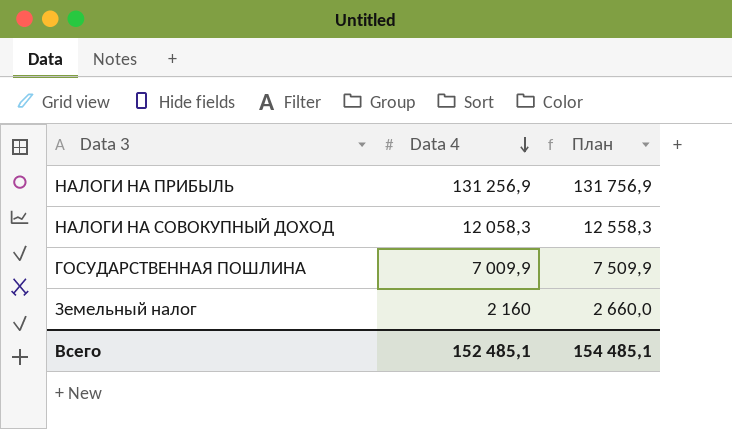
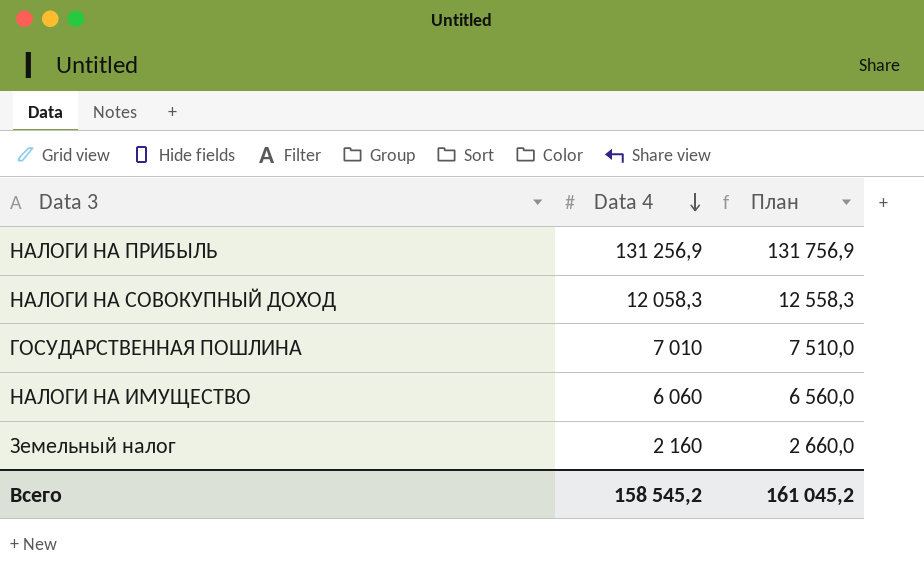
ГОСУДАРСТВЕННАЯ ПОШЛИНА | Data 4: 7 009,9 -> 7 010
ГОСУДАРСТВЕННАЯ ПОШЛИНА | План: 7 509,9 -> 7 510,0
row НАЛОГИ НА ИМУЩЕСТВО: none -> 6 060 | 6 560,0
Всего | Data 4: 152 485,1 -> 158 545,2
Всего | План: 154 485,1 -> 161 045,2

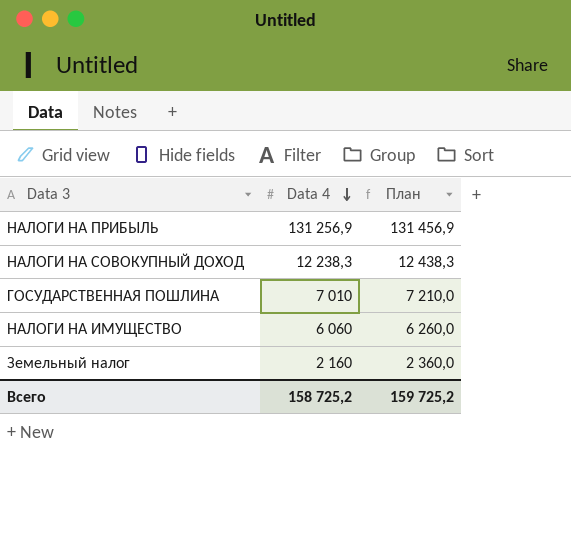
column План | formula: [Data 4] + 500 -> [Data 4] + 200
НАЛОГИ НА СОВОКУПНЫЙ ДОХОД | Data 4: 12 058,3 -> 12 238,3
Всего | Data 4: 158 545,2 -> 158 725,2
Всего | План: 161 045,2 -> 159 725,2

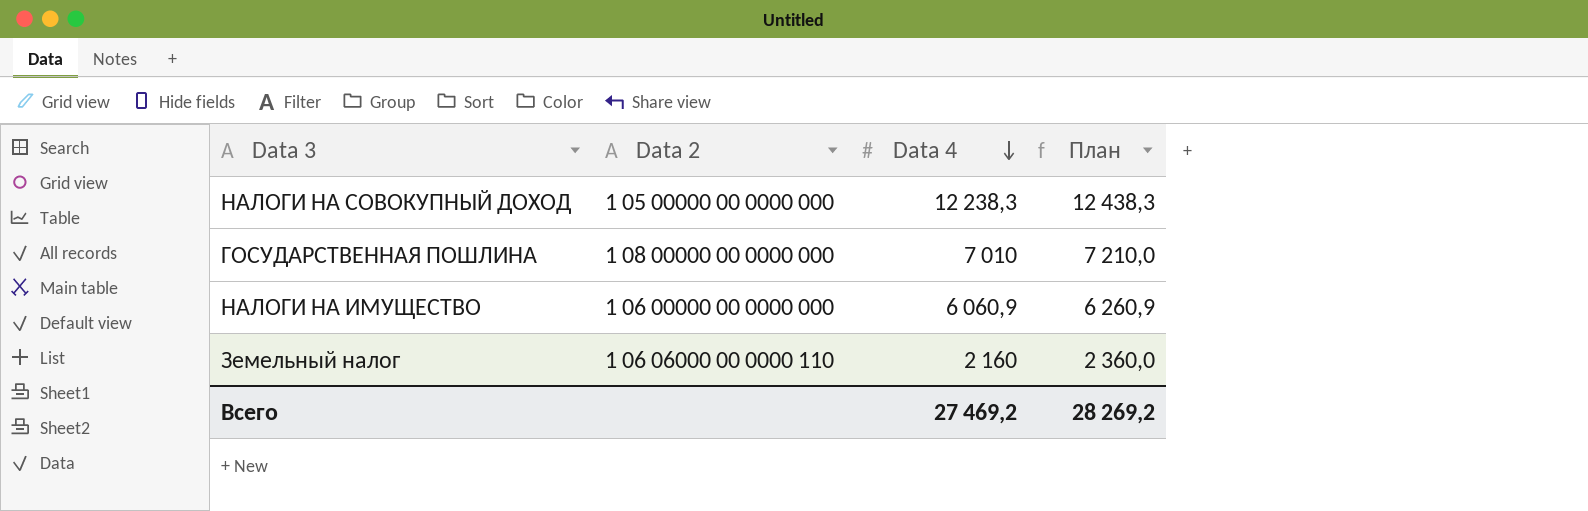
column Data 2 | position: none -> 2
row НАЛОГИ НА ПРИБЫЛЬ: 131 256,9 | 131 456,9 -> none
НАЛОГИ НА ИМУЩЕСТВО | Data 4: 6 060 -> 6 060,9
НАЛОГИ НА ИМУЩЕСТВО | План: 6 260,0 -> 6 260,9
Всего | Data 4: 158 725,2 -> 27 469,2
Всего | План: 159 725,2 -> 28 269,2

